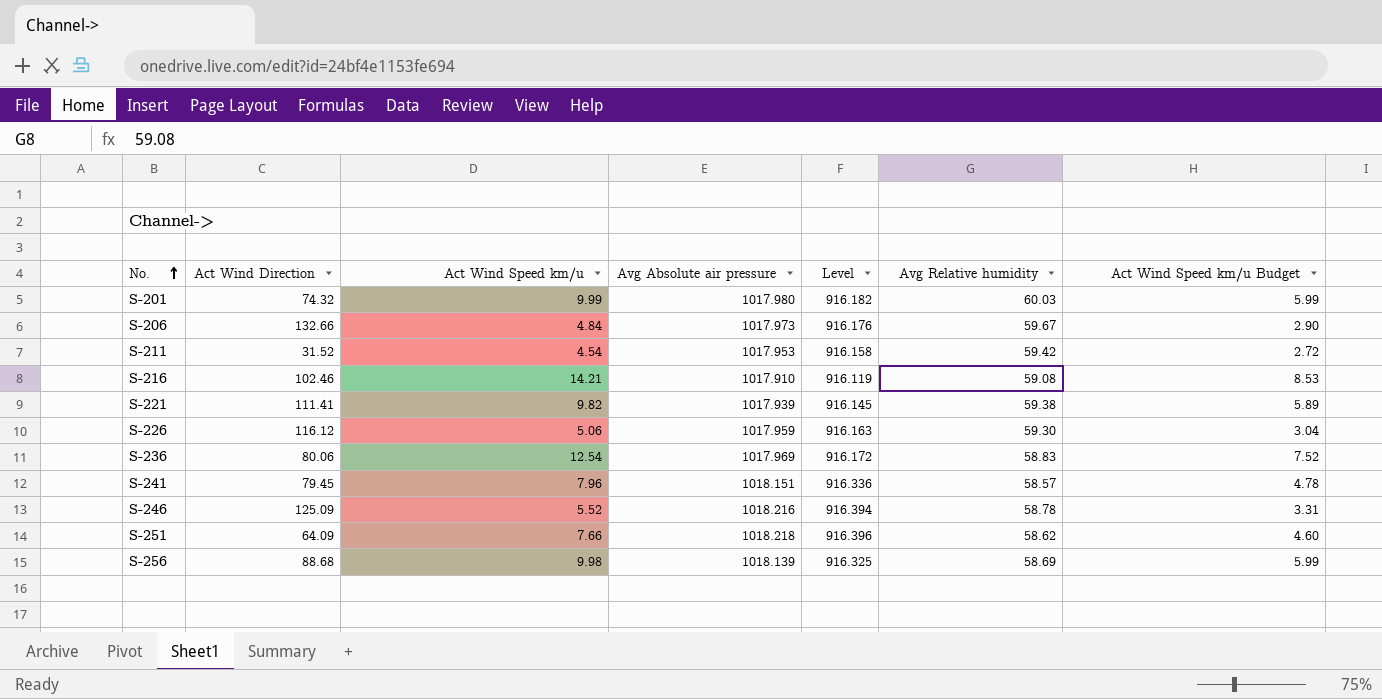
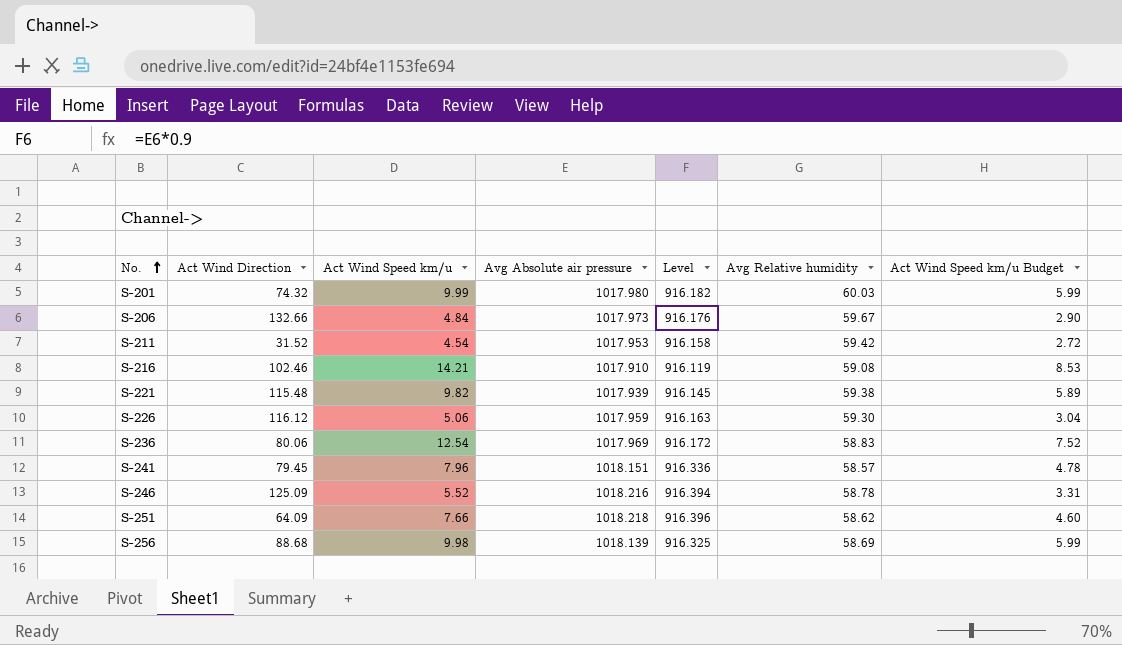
S-221 | Act Wind Direction: 111.41 -> 115.48

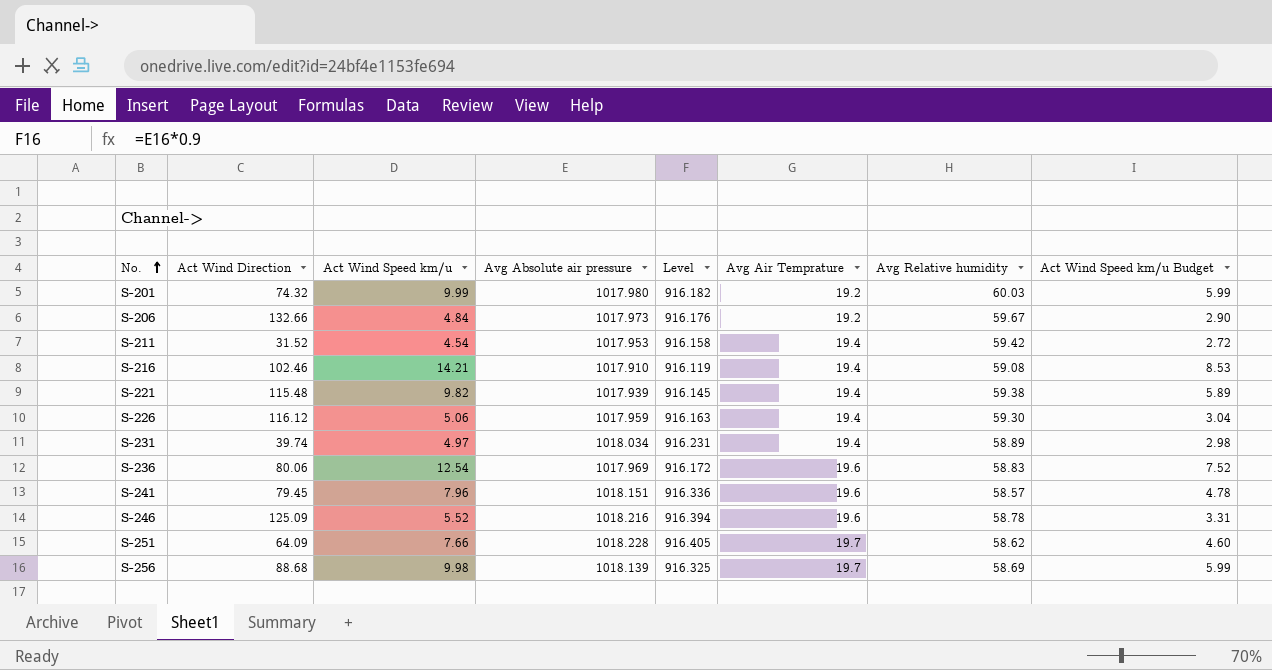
column Avg Air Temprature | position: none -> 6
row S-231: none -> 39.74 | 4.97 | 1018.034 | 916.231 | 19.4 | 58.89 | 2.98
S-251 | Avg Absolute air pressure: 1018.218 -> 1018.228
S-251 | Level: 916.396 -> 916.405

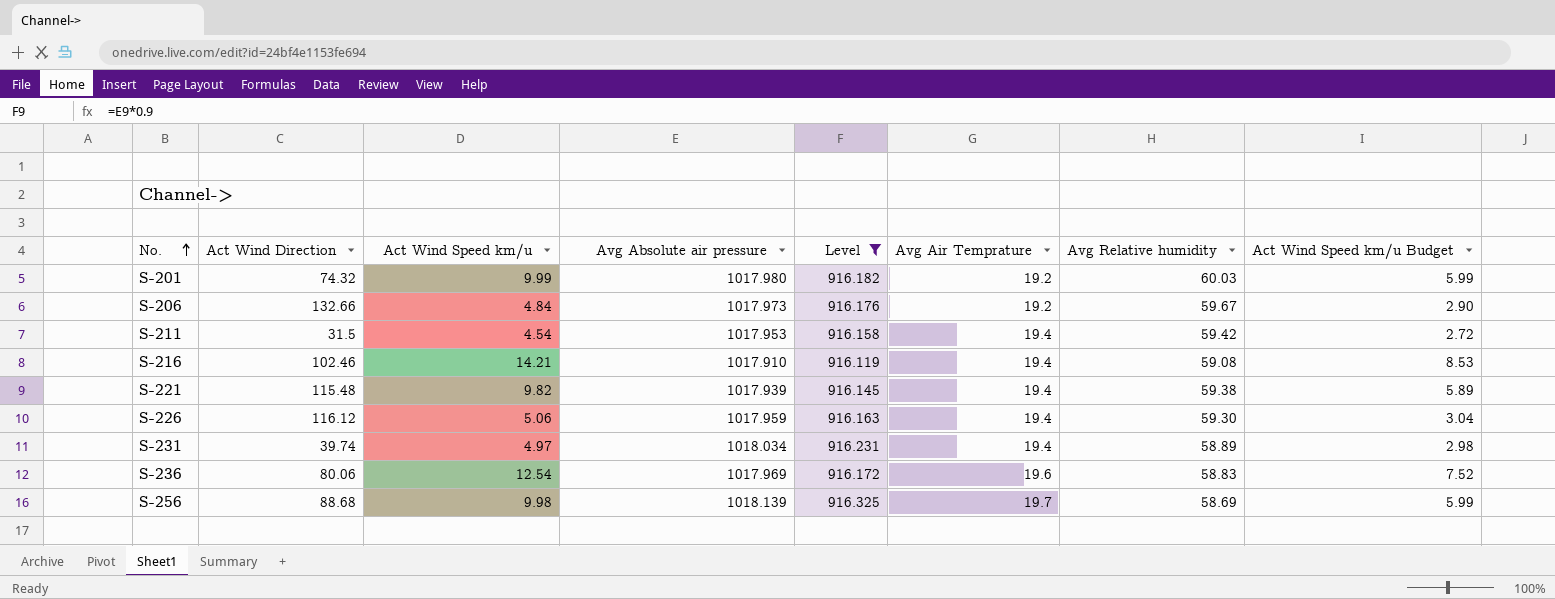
filter: none -> Level <= 916.325
S-211 | Act Wind Direction: 31.52 -> 31.5

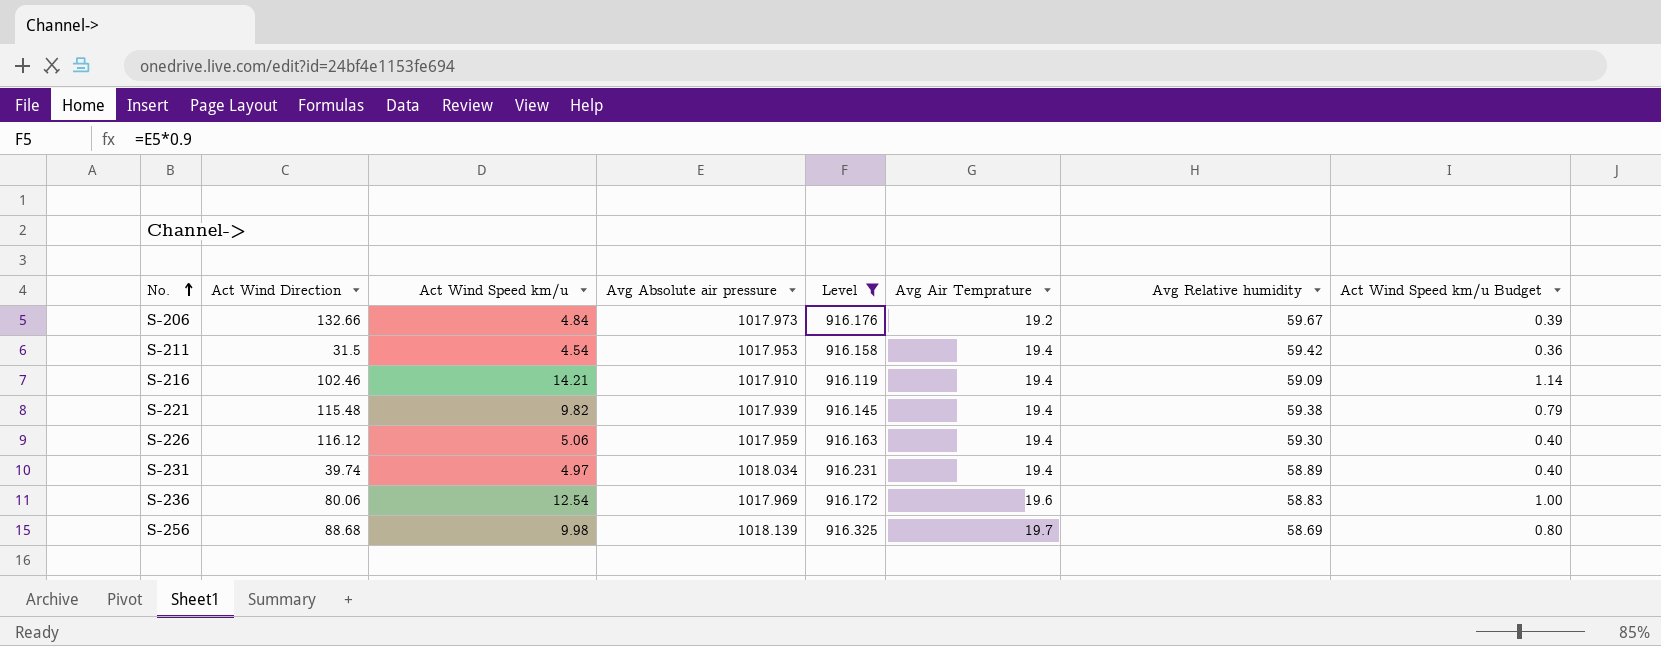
column Act Wind Speed km/u Budget | formula: [Act Wind Speed km/u] * 0.6 -> [Act Wind Speed km/u] * 0.08
row S-201: 74.32 | 9.99 | 1017.980 | 916.182 | 19.2 | 60.03 | 5.99 -> none
S-216 | Avg Relative humidity: 59.08 -> 59.09

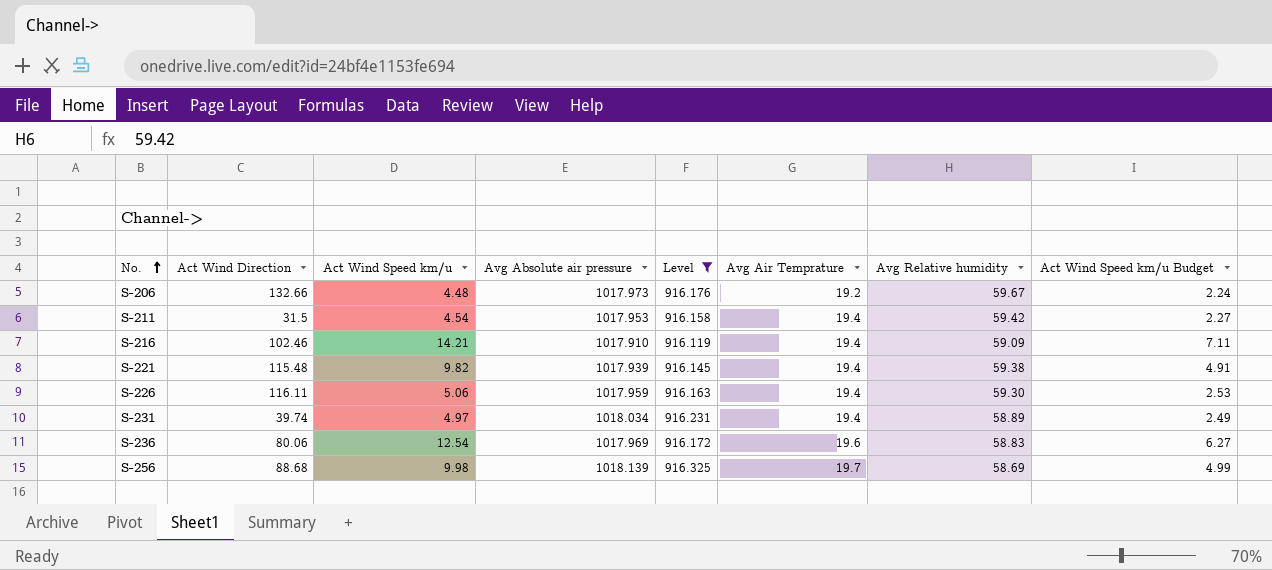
column Act Wind Speed km/u Budget | formula: [Act Wind Speed km/u] * 0.08 -> [Act Wind Speed km/u] * 0.5
S-206 | Act Wind Speed km/u: 4.84 -> 4.48
S-226 | Act Wind Direction: 116.12 -> 116.11

